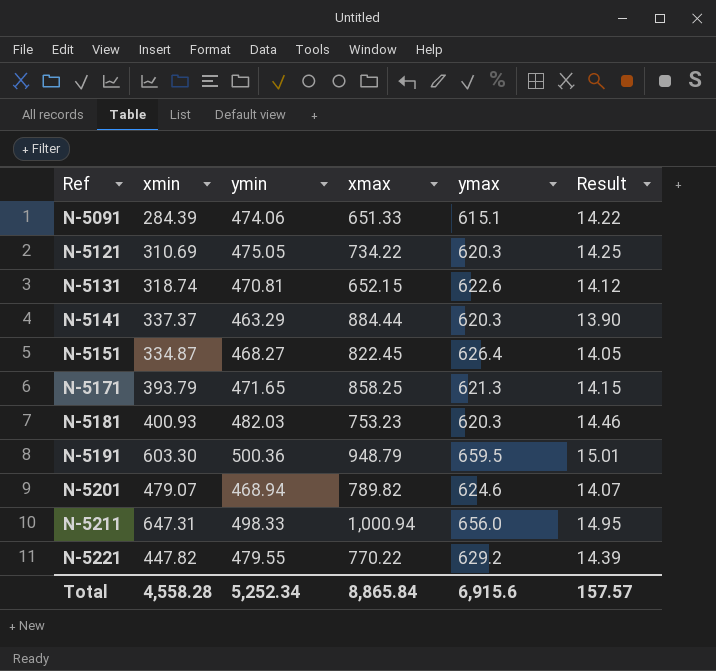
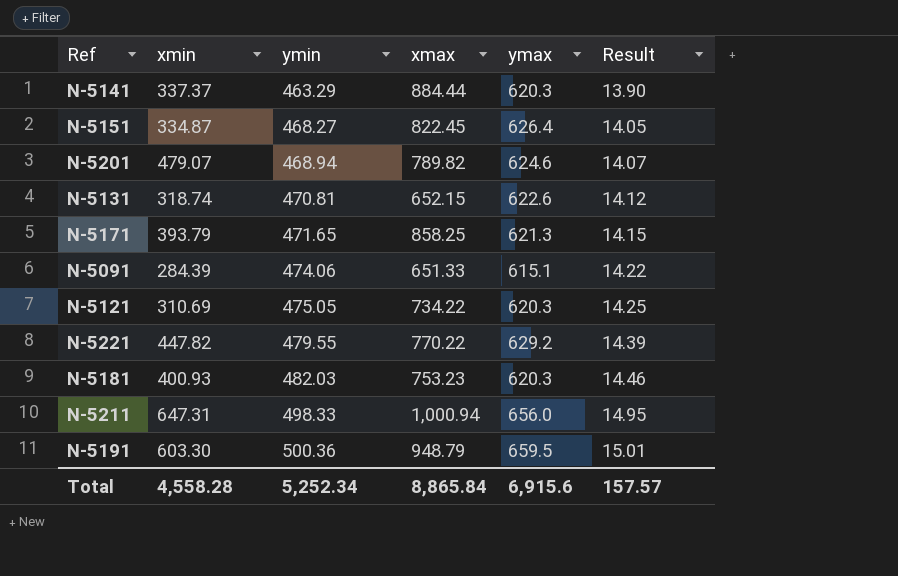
row order: Ref ascending -> ymin ascending

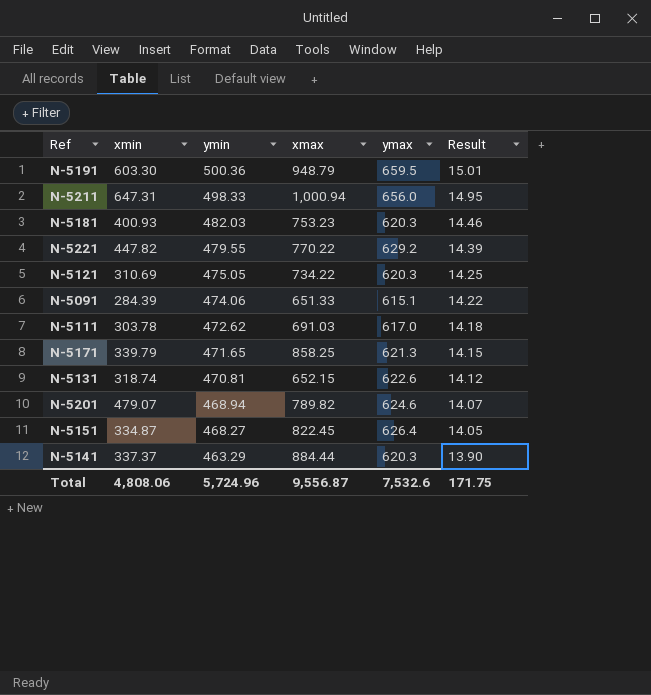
row order: ymin ascending -> ymin descending
row N-5111: none -> 303.78 | 472.62 | 691.03 | 617.0 | 14.18
N-5171 | xmin: 393.79 -> 339.79
Total | xmin: 4,558.28 -> 4,808.06
Total | ymin: 5,252.34 -> 5,724.96
Total | xmax: 8,865.84 -> 9,556.87
Total | ymax: 6,915.6 -> 7,532.6
Total | Result: 157.57 -> 171.75

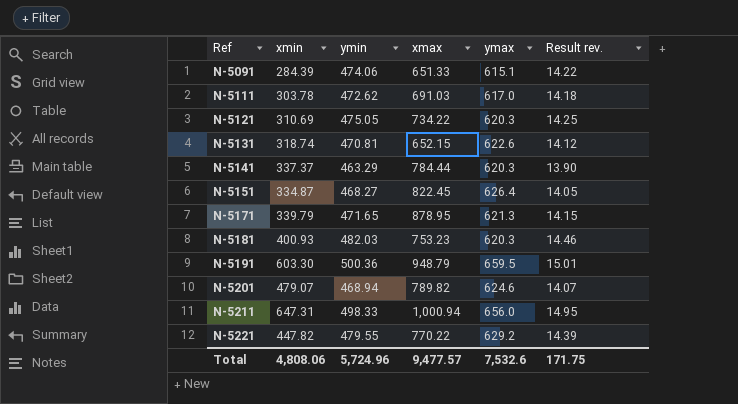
row order: ymin descending -> Ref ascending
column name: Result -> Result rev.
N-5141 | xmax: 884.44 -> 784.44
N-5171 | xmax: 858.25 -> 878.95
Total | xmax: 9,556.87 -> 9,477.57

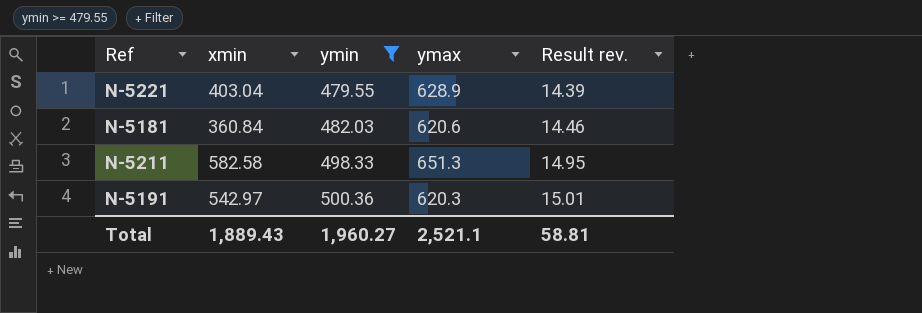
filter: none -> ymin >= 479.55
row order: Ref ascending -> ymin ascending
column xmax | position: 4 -> none
N-5221 | xmin: 447.82 -> 403.04
N-5221 | ymax: 629.2 -> 628.9
N-5181 | xmin: 400.93 -> 360.84
N-5181 | ymax: 620.3 -> 620.6
N-5211 | xmin: 647.31 -> 582.58
N-5211 | ymax: 656.0 -> 651.3
N-5191 | xmin: 603.30 -> 542.97
N-5191 | ymax: 659.5 -> 620.3
Total | xmin: 4,808.06 -> 1,889.43
Total | ymin: 5,724.96 -> 1,960.27
Total | ymax: 7,532.6 -> 2,521.1
Total | Result rev.: 171.75 -> 58.81

